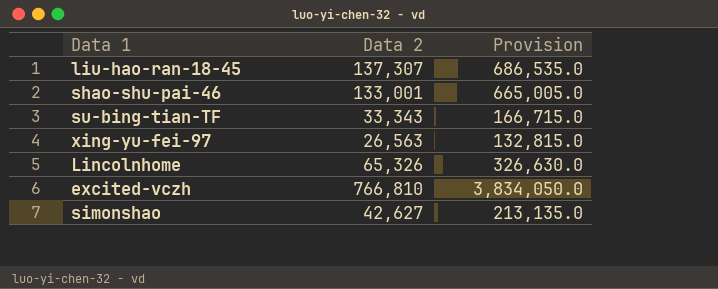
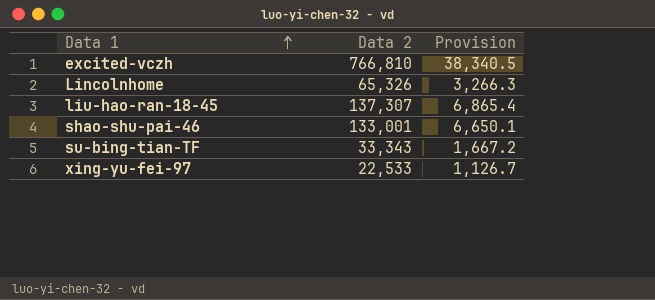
row order: none -> Data 1 ascending
column Provision | formula: [Data 2] * 5 -> [Data 2] * 0.05
row simonshao: 42,627 | 213,135.0 -> none
xing-yu-fei-97 | Data 2: 26,563 -> 22,533

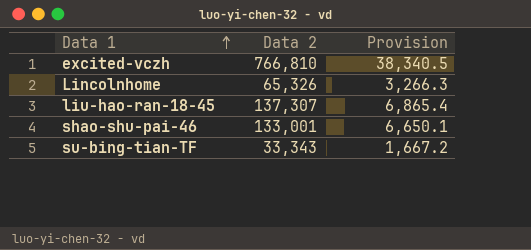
row xing-yu-fei-97: 22,533 | 1,126.7 -> none

